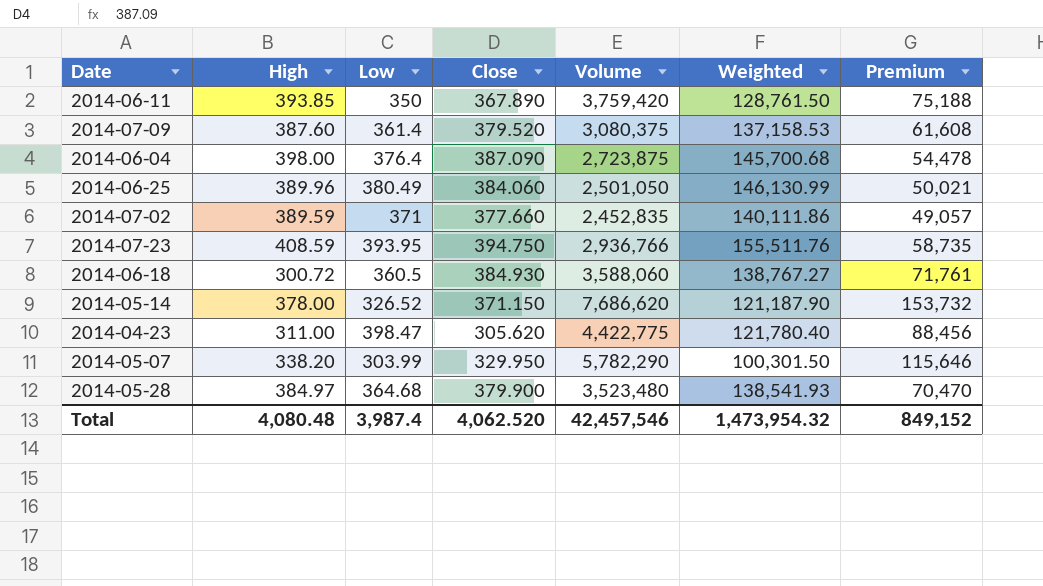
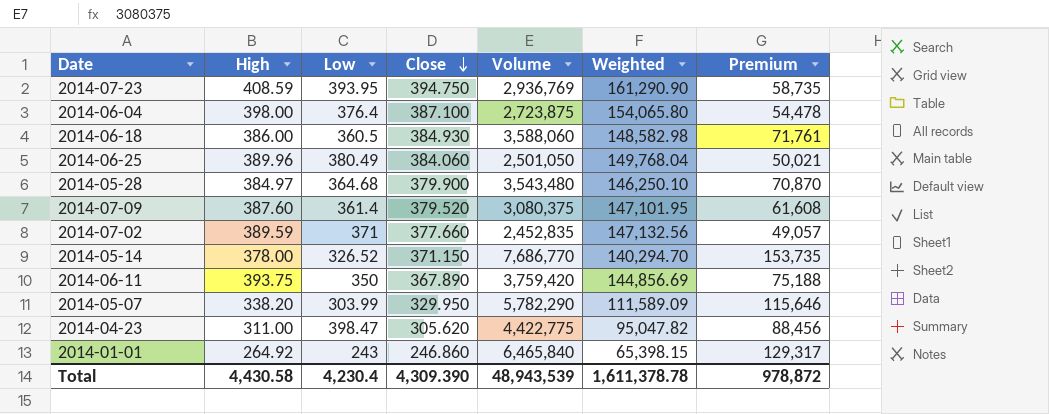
row order: none -> Close descending
column Weighted | formula: [Low] * [Close] -> [High] * [Close]
2014-07-23 | Volume: 2,936,766 -> 2,936,769
2014-06-04 | Close: 387.090 -> 387.100
2014-06-18 | High: 300.72 -> 386.00
2014-05-28 | Volume: 3,523,480 -> 3,543,480
2014-05-28 | Premium: 70,470 -> 70,870
2014-05-14 | Volume: 7,686,620 -> 7,686,770
2014-05-14 | Premium: 153,732 -> 153,735
2014-06-11 | High: 393.85 -> 393.75
row 2014-01-01: none -> 264.92 | 243 | 246.860 | 6,465,840 | 65,398.15 | 129,317
Total | High: 4,080.48 -> 4,430.58
Total | Low: 3,987.4 -> 4,230.4
Total | Close: 4,062.520 -> 4,309.390
Total | Volume: 42,457,546 -> 48,943,539
Total | Weighted: 1,473,954.32 -> 1,611,378.78
Total | Premium: 849,152 -> 978,872

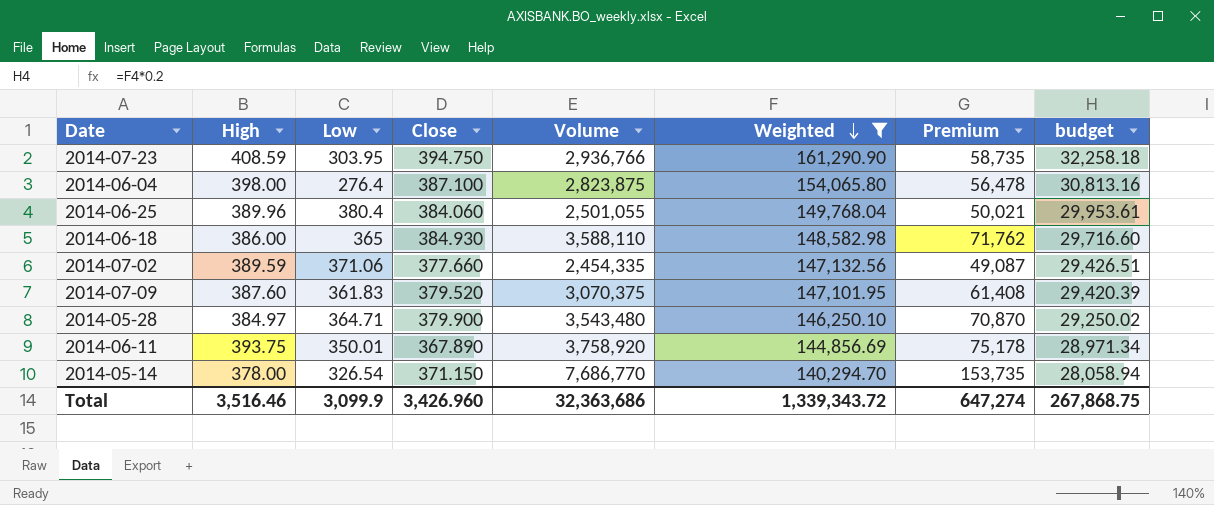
filter: none -> Weighted >= 140,294.70
row order: Close descending -> Weighted descending
column budget | formula: none -> [Weighted] * 0.2
2014-07-23 | Low: 393.95 -> 303.95
2014-07-23 | Volume: 2,936,769 -> 2,936,766
2014-06-04 | Low: 376.4 -> 276.4
2014-06-04 | Volume: 2,723,875 -> 2,823,875
2014-06-04 | Premium: 54,478 -> 56,478
2014-06-25 | Low: 380.49 -> 380.4
2014-06-25 | Volume: 2,501,050 -> 2,501,055
2014-06-18 | Low: 360.5 -> 365
2014-06-18 | Volume: 3,588,060 -> 3,588,110
2014-06-18 | Premium: 71,761 -> 71,762
2014-07-02 | Low: 371 -> 371.06
2014-07-02 | Volume: 2,452,835 -> 2,454,335
2014-07-02 | Premium: 49,057 -> 49,087
2014-07-09 | Low: 361.4 -> 361.83
2014-07-09 | Volume: 3,080,375 -> 3,070,375
2014-07-09 | Premium: 61,608 -> 61,408
2014-05-28 | Low: 364.68 -> 364.71
2014-06-11 | Low: 350 -> 350.01
2014-06-11 | Volume: 3,759,420 -> 3,758,920
2014-06-11 | Premium: 75,188 -> 75,178
2014-05-14 | Low: 326.52 -> 326.54
Total | High: 4,430.58 -> 3,516.46
Total | Low: 4,230.4 -> 3,099.9
Total | Close: 4,309.390 -> 3,426.960
Total | Volume: 48,943,539 -> 32,363,686
Total | Weighted: 1,611,378.78 -> 1,339,343.72
Total | Premium: 978,872 -> 647,274

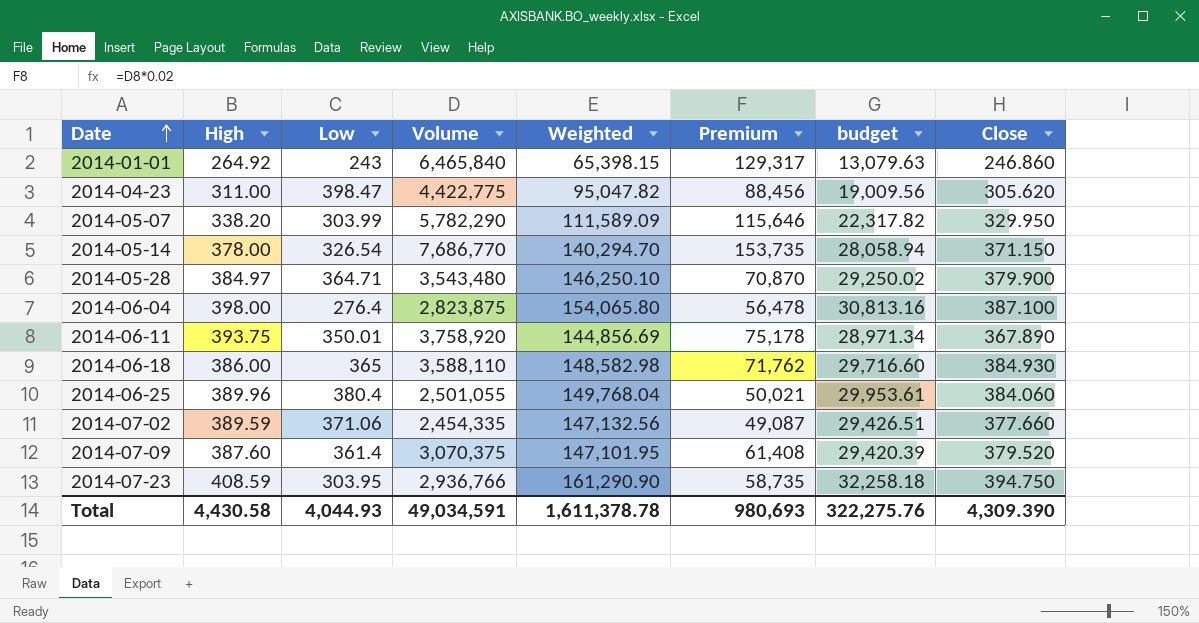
filter: Weighted >= 140,294.70 -> none
row order: Weighted descending -> Date ascending
column Close | position: 4 -> 8
2014-07-09 | Low: 361.83 -> 361.4
Total | High: 3,516.46 -> 4,430.58
Total | Low: 3,099.9 -> 4,044.93
Total | Volume: 32,363,686 -> 49,034,591
Total | Weighted: 1,339,343.72 -> 1,611,378.78
Total | Premium: 647,274 -> 980,693
Total | budget: 267,868.75 -> 322,275.76
Total | Close: 3,426.960 -> 4,309.390

